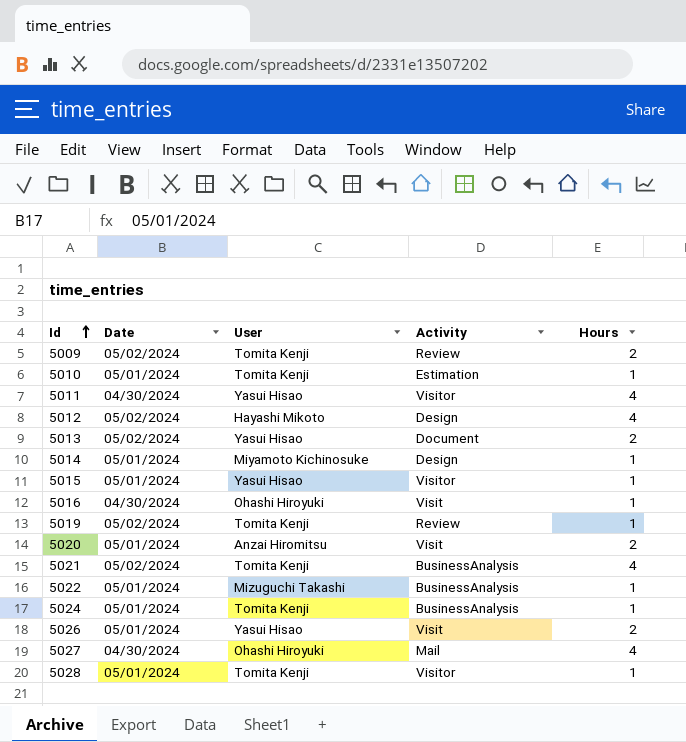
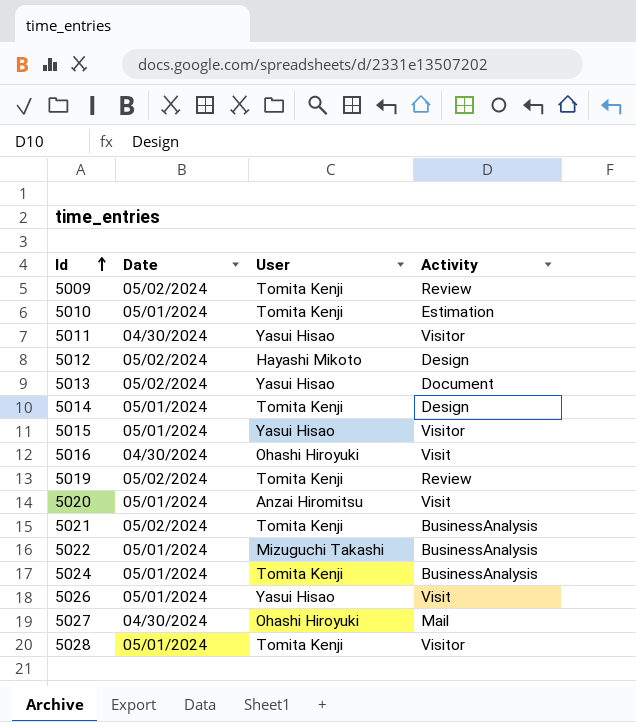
column Hours | position: 5 -> none
5014 | User: Miyamoto Kichinosuke -> Tomita Kenji

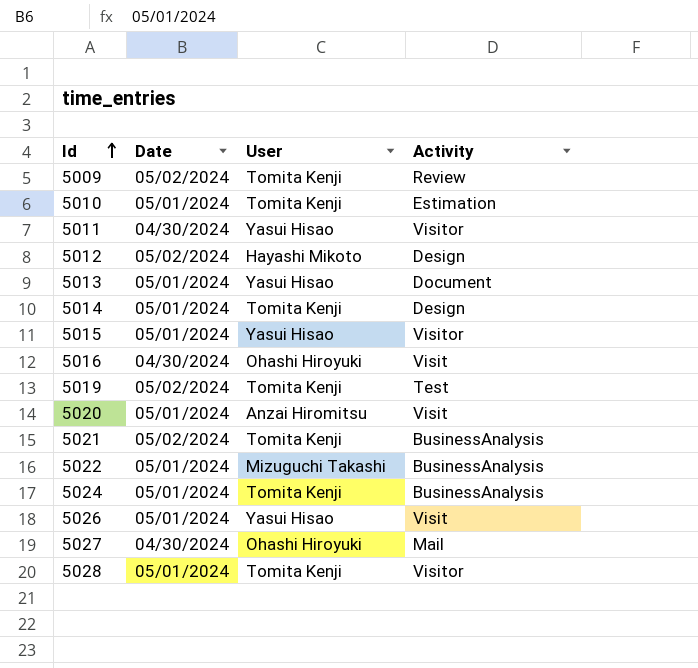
5013 | Date: 05/02/2024 -> 05/01/2024
5019 | Activity: Review -> Test

